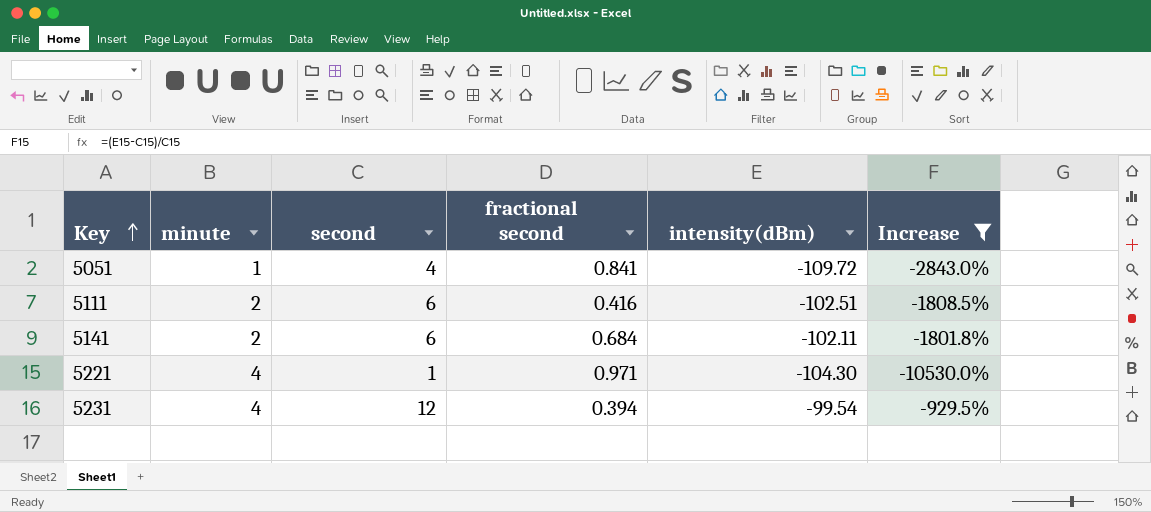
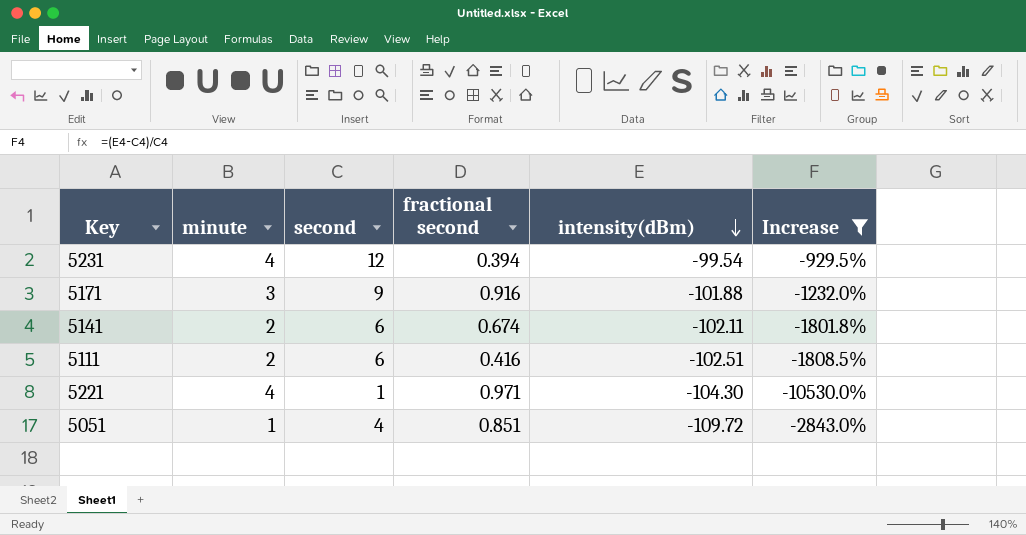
row order: Key ascending -> intensity(dBm) descending
row 5171: none -> 3 | 9 | 0.916 | -101.88 | -1232.0%
5141 | fractional second: 0.684 -> 0.674
5051 | fractional second: 0.841 -> 0.851

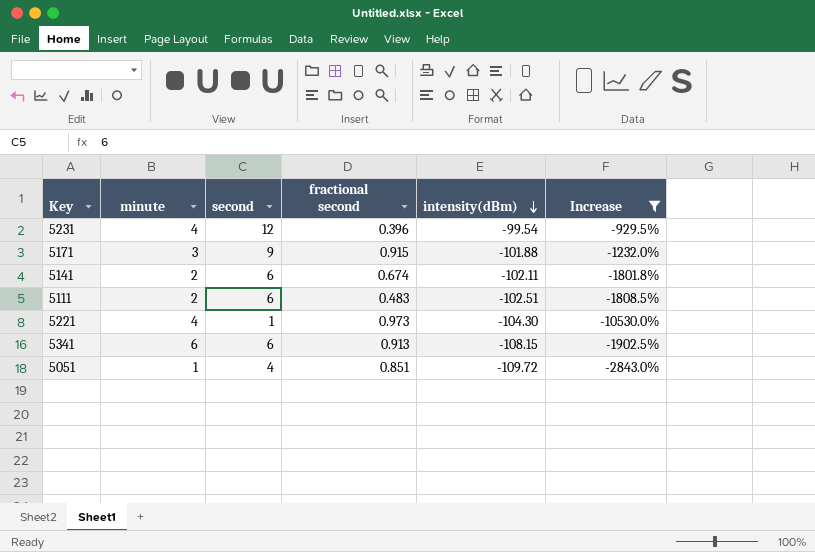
5231 | fractional second: 0.394 -> 0.396
5171 | fractional second: 0.916 -> 0.915
5111 | fractional second: 0.416 -> 0.483
5221 | fractional second: 0.971 -> 0.973
row 5341: none -> 6 | 6 | 0.913 | -108.15 | -1902.5%

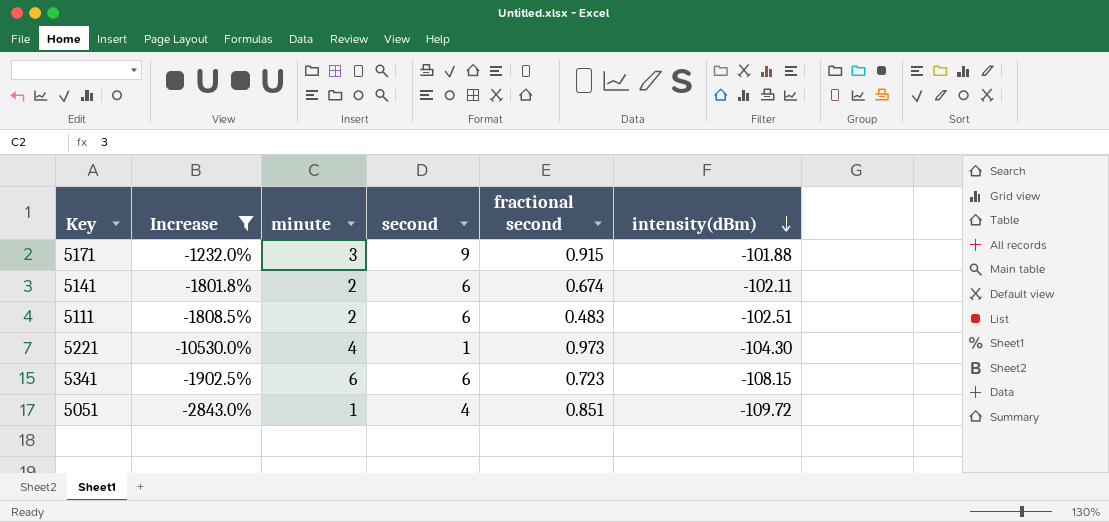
column Increase | position: 6 -> 2
row 5231: 4 | 12 | 0.396 | -99.54 | -929.5% -> none
5341 | fractional second: 0.913 -> 0.723

